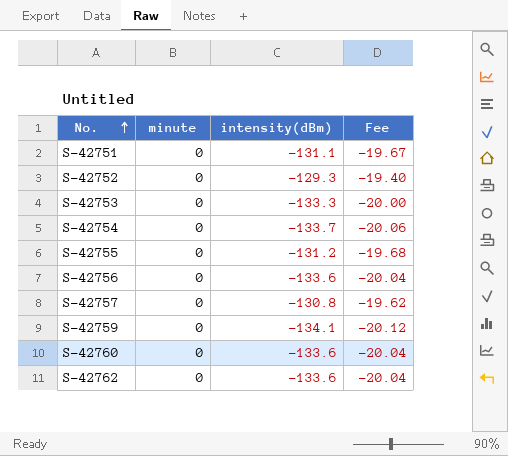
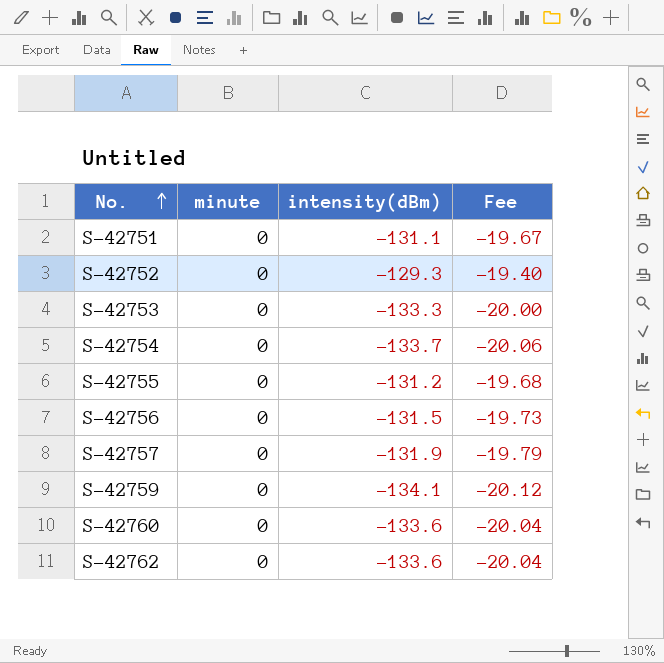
S-42756 | intensity(dBm): -133.6 -> -131.5
S-42756 | Fee: -20.04 -> -19.73
S-42757 | intensity(dBm): -130.8 -> -131.9
S-42757 | Fee: -19.62 -> -19.79

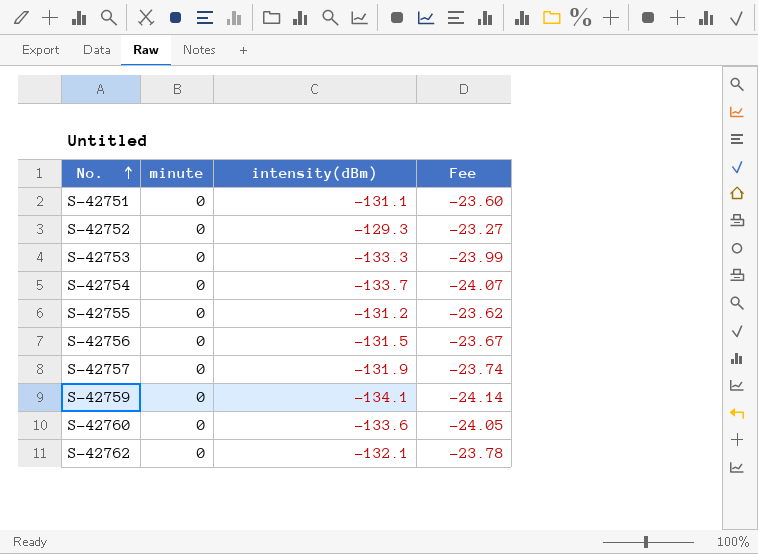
column Fee | formula: [intensity(dBm)] * 0.15 -> [intensity(dBm)] * 0.18
S-42762 | intensity(dBm): -133.6 -> -132.1

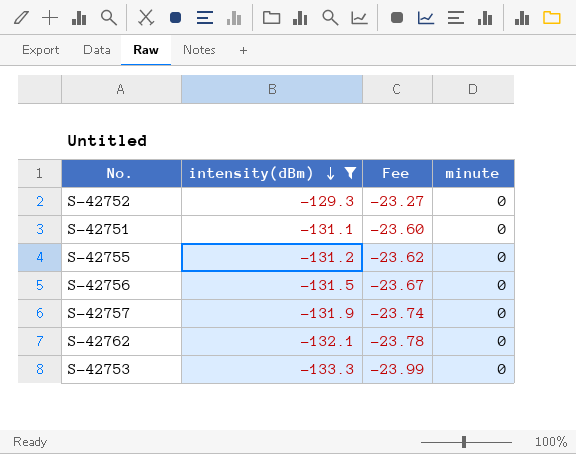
filter: none -> intensity(dBm) >= -133.3
row order: No. ascending -> intensity(dBm) descending
column minute | position: 2 -> 4

